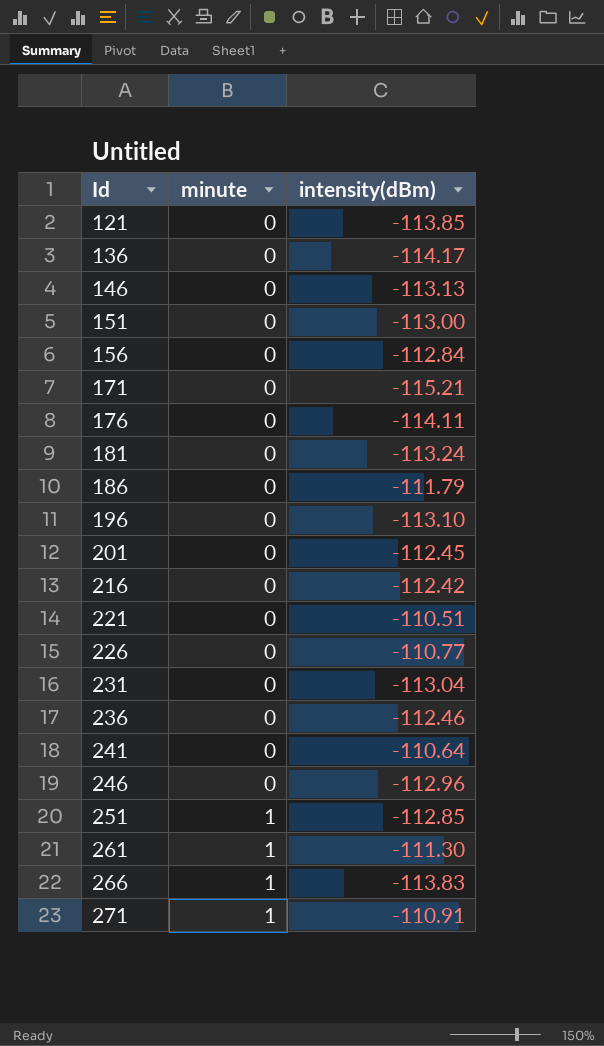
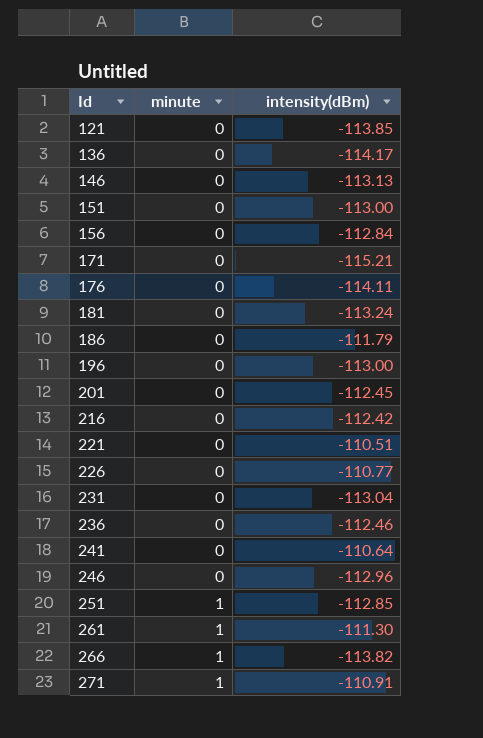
196 | intensity(dBm): -113.10 -> -113.00
266 | intensity(dBm): -113.83 -> -113.82

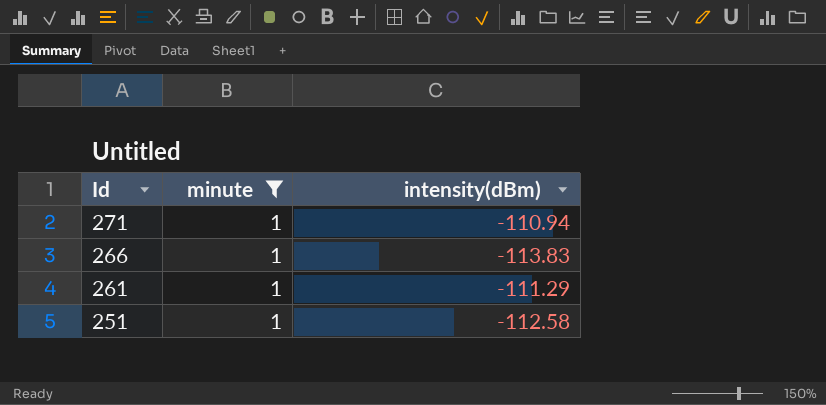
filter: none -> minute = 1
row order: Id ascending -> Id descending
271 | intensity(dBm): -110.91 -> -110.94
266 | intensity(dBm): -113.82 -> -113.83
261 | intensity(dBm): -111.30 -> -111.29
251 | intensity(dBm): -112.85 -> -112.58

